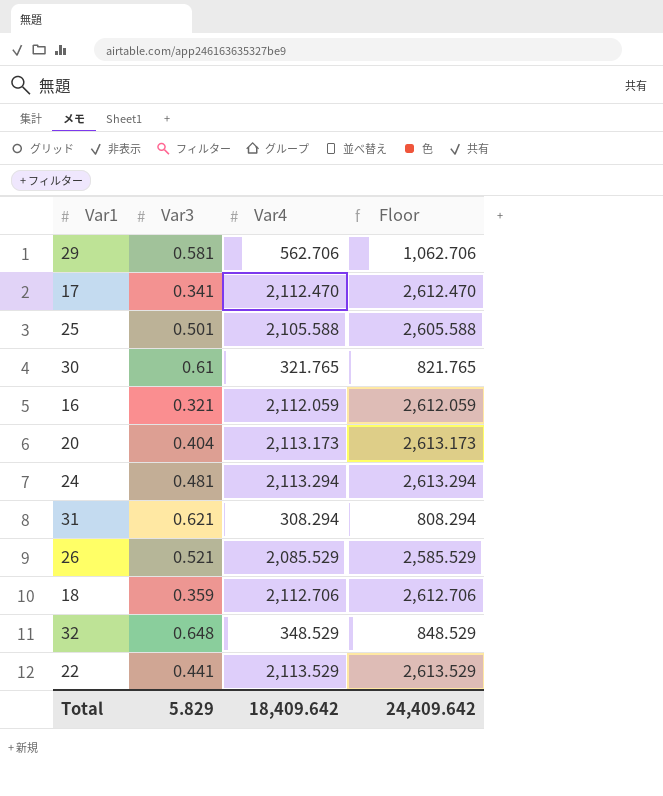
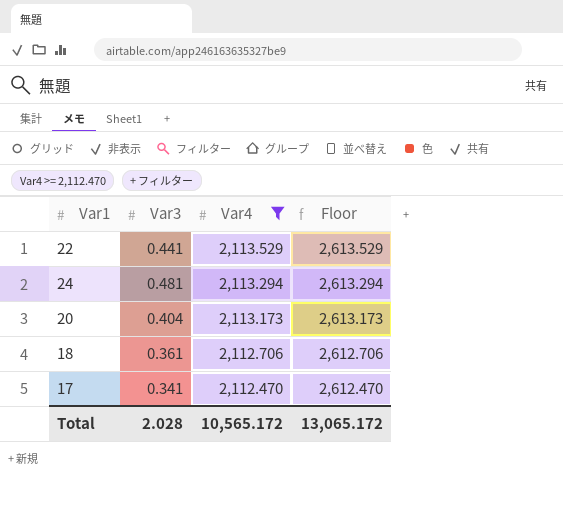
filter: none -> Var4 >= 2,112.470
row order: none -> Var4 descending
18 | Var3: 0.359 -> 0.361
Total | Var3: 5.829 -> 2.028
Total | Var4: 18,409.642 -> 10,565.172
Total | Floor: 24,409.642 -> 13,065.172

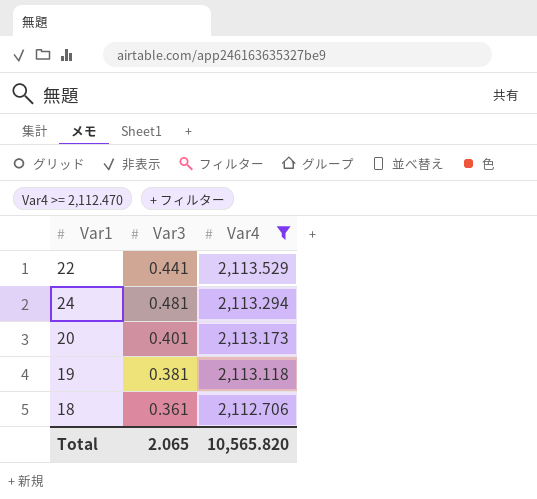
column Floor | formula: [Var4] + 500 -> none
row 17: 0.341 | 2,112.470 | 2,612.470 -> none
20 | Var3: 0.404 -> 0.401
row 19: none -> 0.381 | 2,113.118
Total | Var3: 2.028 -> 2.065
Total | Var4: 10,565.172 -> 10,565.820

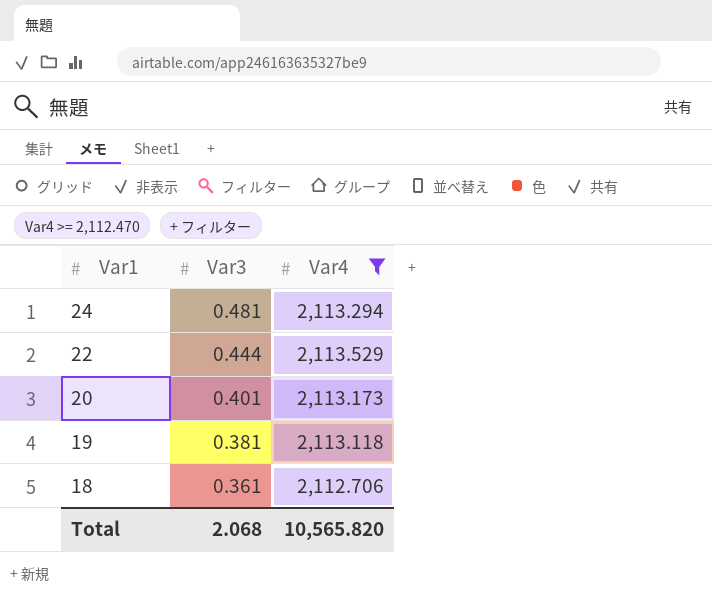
row order: Var4 descending -> Var1 descending
22 | Var3: 0.441 -> 0.444
Total | Var3: 2.065 -> 2.068

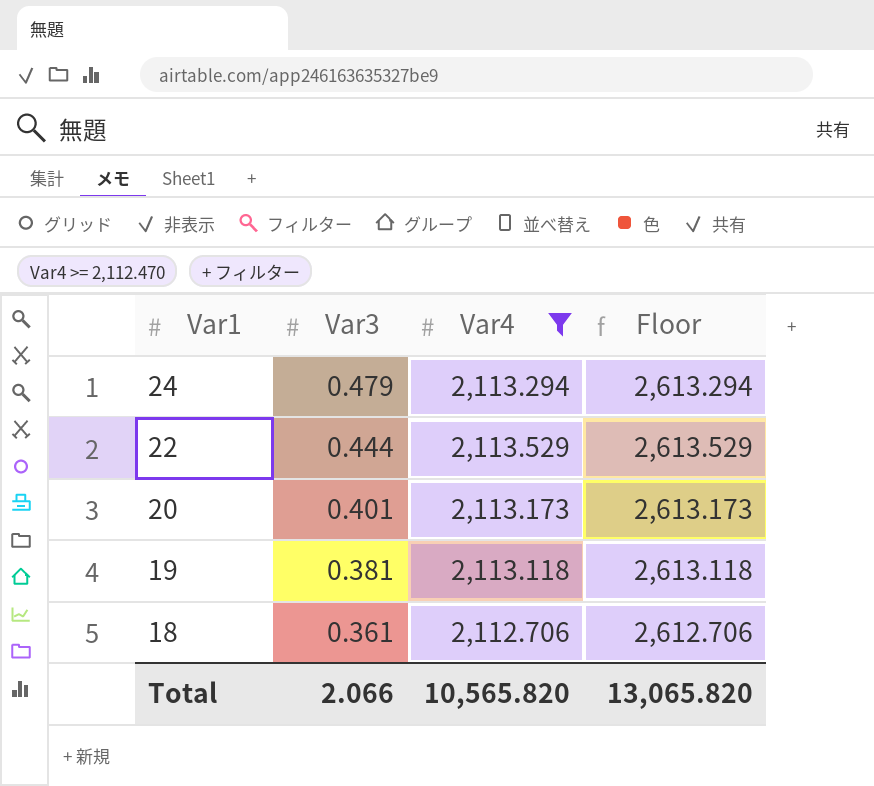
column Floor | formula: none -> [Var4] + 500
24 | Var3: 0.481 -> 0.479
Total | Var3: 2.068 -> 2.066

